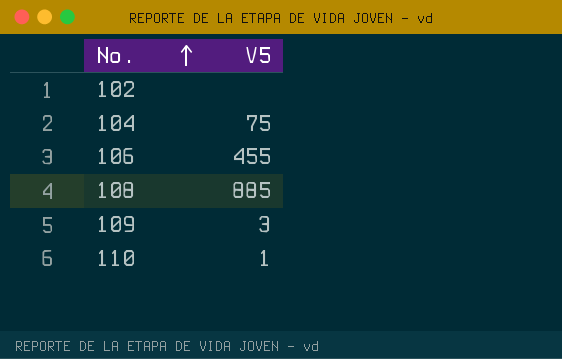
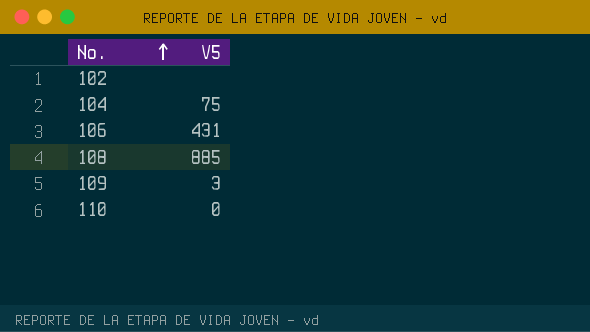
106 | V5: 455 -> 431
110 | V5: 1 -> 0

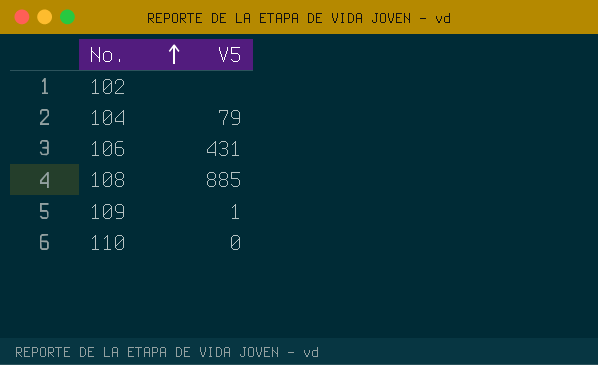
104 | V5: 75 -> 79
109 | V5: 3 -> 1

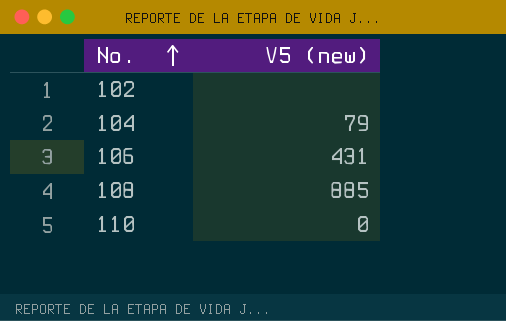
column name: V5 -> V5 (new)
row 109: 1 -> none

